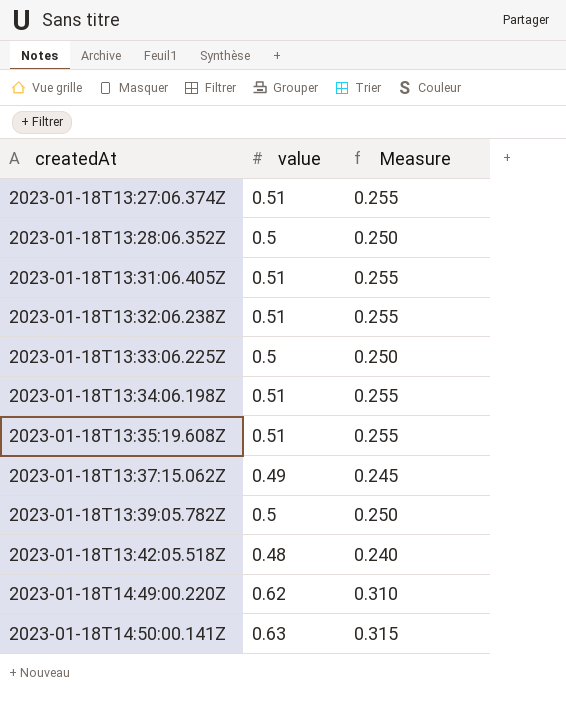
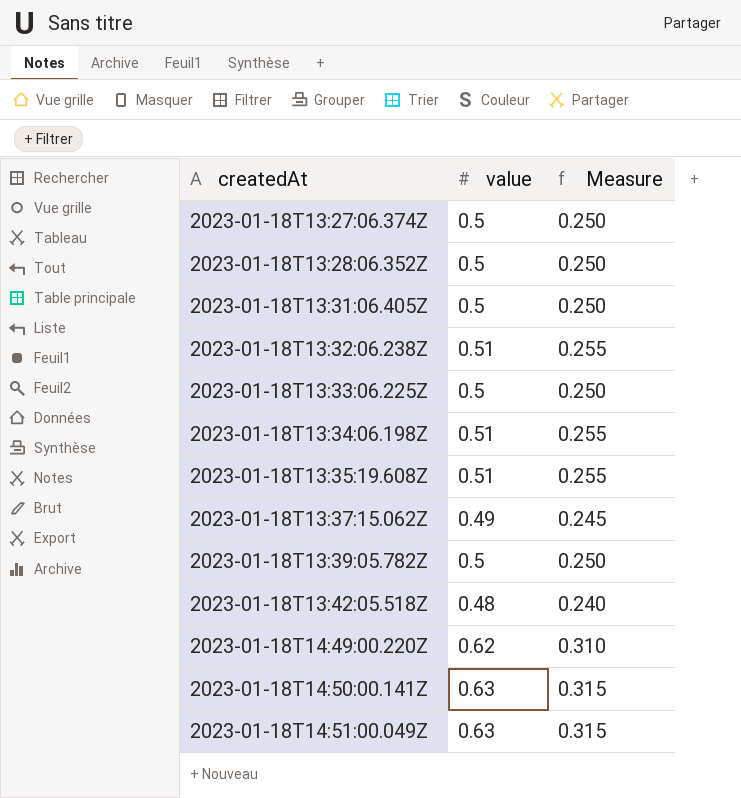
2023-01-18T13:27:06.374Z | value: 0.51 -> 0.5
2023-01-18T13:27:06.374Z | Measure: 0.255 -> 0.250
2023-01-18T13:31:06.405Z | value: 0.51 -> 0.5
2023-01-18T13:31:06.405Z | Measure: 0.255 -> 0.250
row 2023-01-18T14:51:00.049Z: none -> 0.63 | 0.315

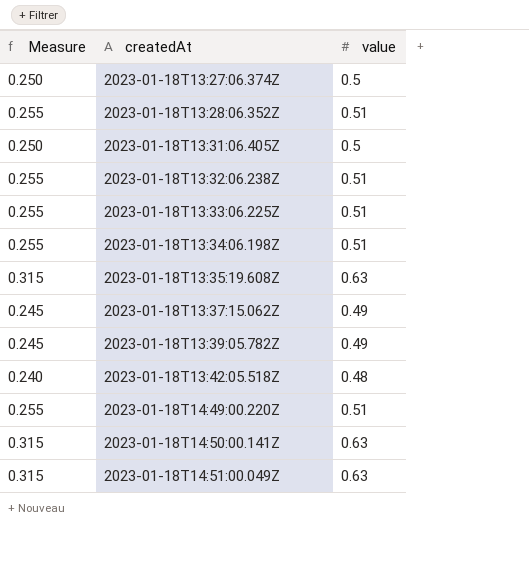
column Measure | position: 3 -> 1
2023-01-18T13:28:06.352Z | Measure: 0.250 -> 0.255
2023-01-18T13:28:06.352Z | value: 0.5 -> 0.51
2023-01-18T13:33:06.225Z | Measure: 0.250 -> 0.255
2023-01-18T13:33:06.225Z | value: 0.5 -> 0.51
2023-01-18T13:35:19.608Z | Measure: 0.255 -> 0.315
2023-01-18T13:35:19.608Z | value: 0.51 -> 0.63
2023-01-18T13:39:05.782Z | Measure: 0.250 -> 0.245
2023-01-18T13:39:05.782Z | value: 0.5 -> 0.49
2023-01-18T14:49:00.220Z | Measure: 0.310 -> 0.255
2023-01-18T14:49:00.220Z | value: 0.62 -> 0.51

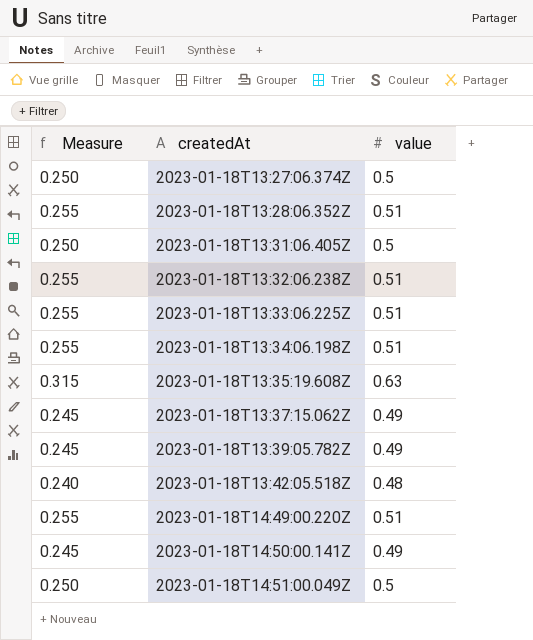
2023-01-18T14:50:00.141Z | Measure: 0.315 -> 0.245
2023-01-18T14:50:00.141Z | value: 0.63 -> 0.49
2023-01-18T14:51:00.049Z | Measure: 0.315 -> 0.250
2023-01-18T14:51:00.049Z | value: 0.63 -> 0.5

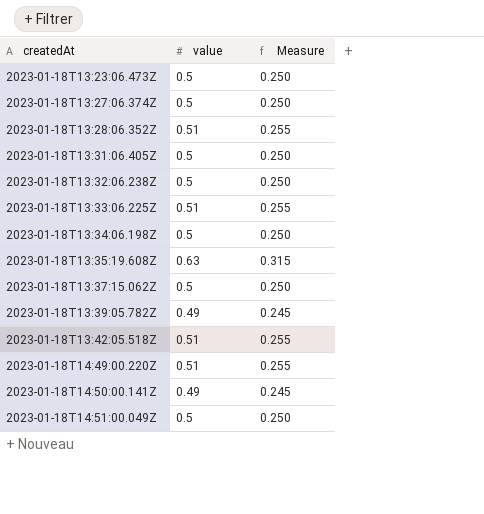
column Measure | position: 1 -> 3
row 2023-01-18T13:23:06.473Z: none -> 0.5 | 0.250
2023-01-18T13:32:06.238Z | value: 0.51 -> 0.5
2023-01-18T13:32:06.238Z | Measure: 0.255 -> 0.250
2023-01-18T13:34:06.198Z | value: 0.51 -> 0.5
2023-01-18T13:34:06.198Z | Measure: 0.255 -> 0.250
2023-01-18T13:37:15.062Z | value: 0.49 -> 0.5
2023-01-18T13:37:15.062Z | Measure: 0.245 -> 0.250
2023-01-18T13:42:05.518Z | value: 0.48 -> 0.51
2023-01-18T13:42:05.518Z | Measure: 0.240 -> 0.255

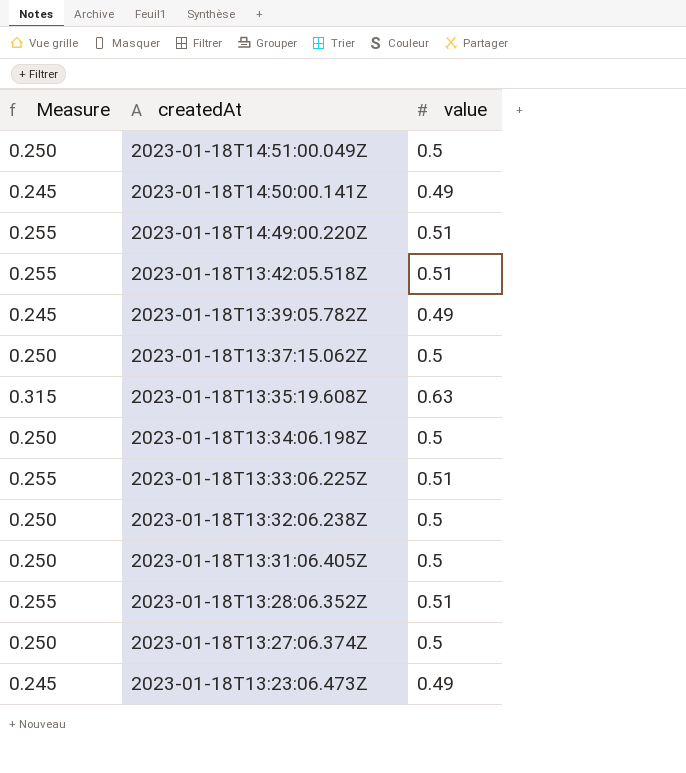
row order: createdAt ascending -> createdAt descending
column Measure | position: 3 -> 1
2023-01-18T13:23:06.473Z | Measure: 0.250 -> 0.245
2023-01-18T13:23:06.473Z | value: 0.5 -> 0.49

